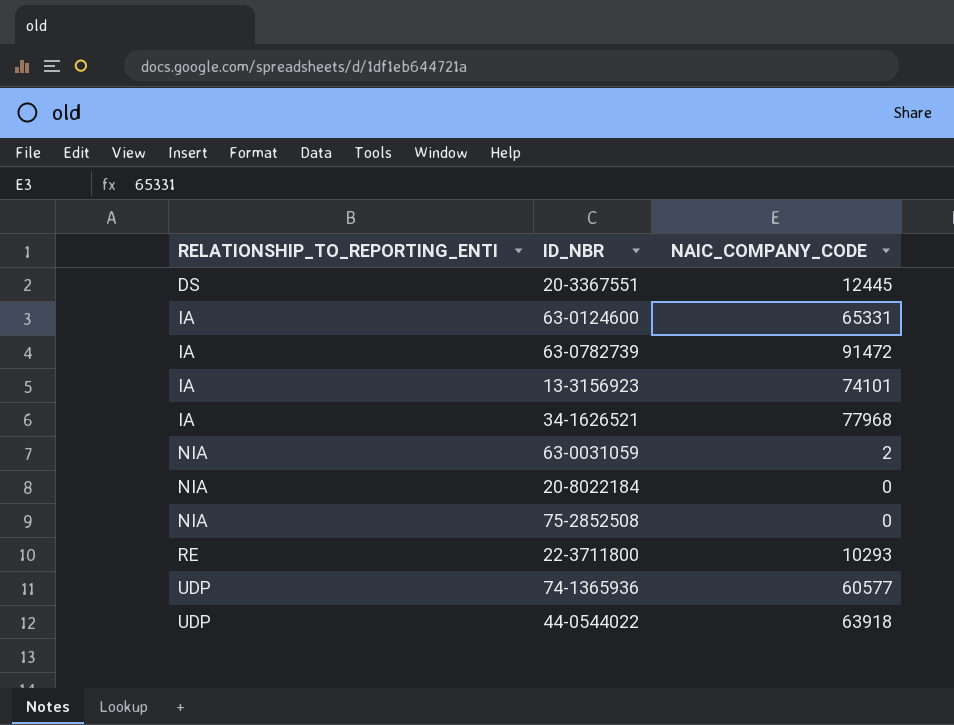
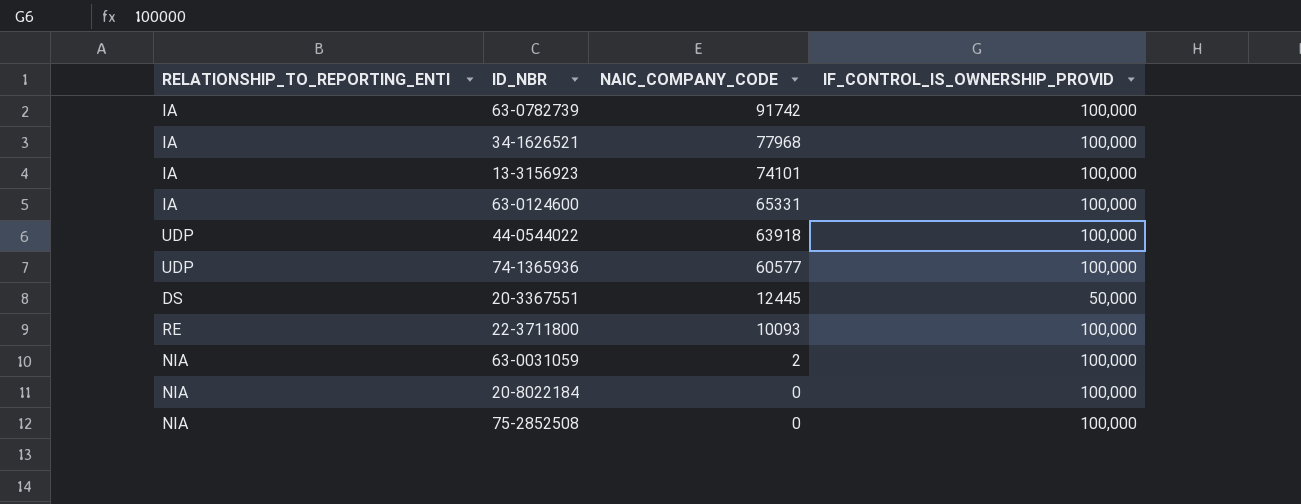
row order: RELATIONSHIP_TO_REPORTING_ENTI ascending -> NAIC_COMPANY_CODE descending
column IF_CONTROL_IS_OWNERSHIP_PROVID | position: none -> 4
63-0782739 | NAIC_COMPANY_CODE: 91472 -> 91742
22-3711800 | NAIC_COMPANY_CODE: 10293 -> 10093

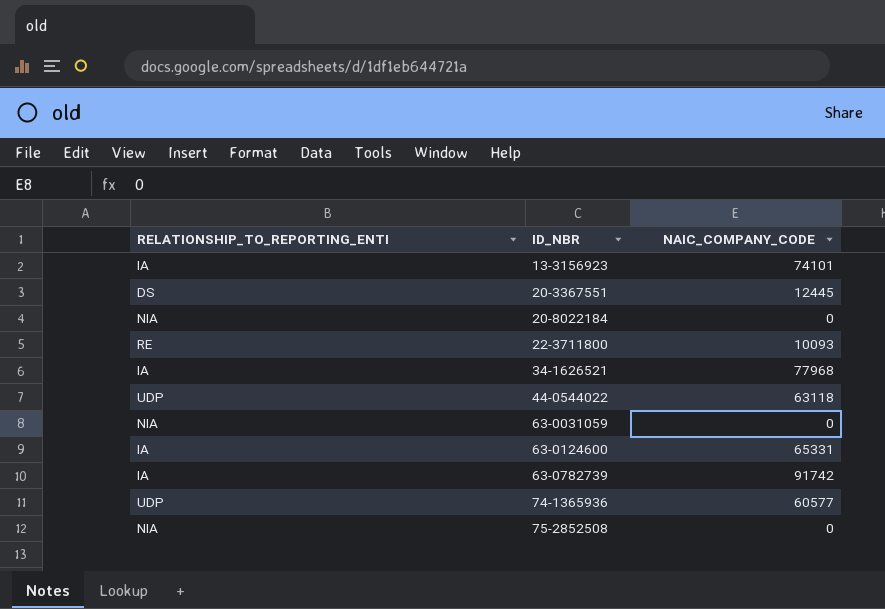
row order: NAIC_COMPANY_CODE descending -> ID_NBR ascending
column IF_CONTROL_IS_OWNERSHIP_PROVID | position: 4 -> none
44-0544022 | NAIC_COMPANY_CODE: 63918 -> 63118
63-0031059 | NAIC_COMPANY_CODE: 2 -> 0

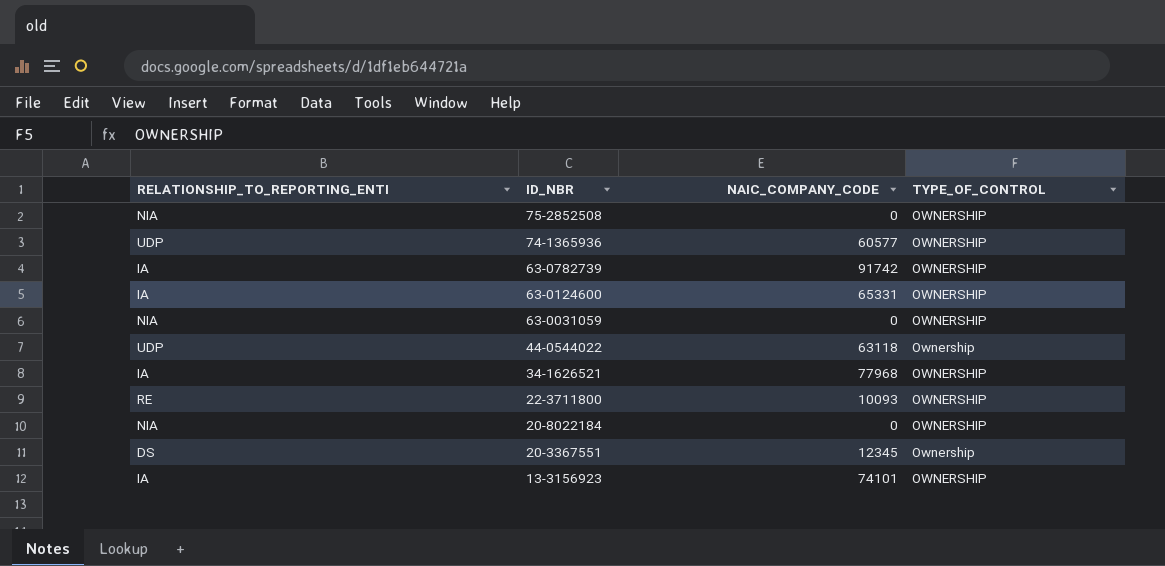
row order: ID_NBR ascending -> ID_NBR descending
column TYPE_OF_CONTROL | position: none -> 4
20-3367551 | NAIC_COMPANY_CODE: 12445 -> 12345

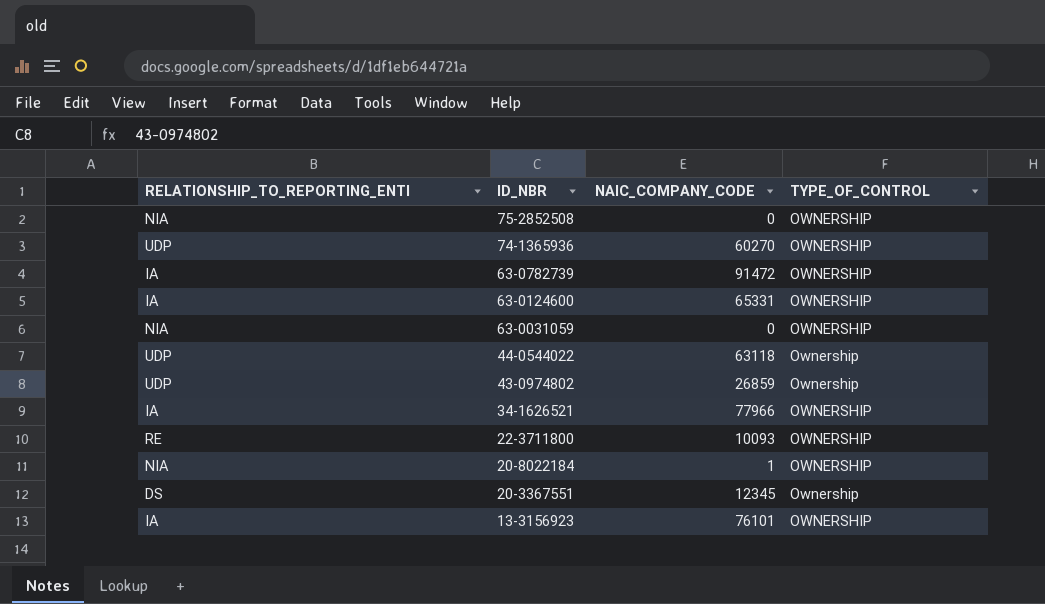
74-1365936 | NAIC_COMPANY_CODE: 60577 -> 60270
63-0782739 | NAIC_COMPANY_CODE: 91742 -> 91472
row 43-0974802: none -> UDP | 26859 | Ownership
34-1626521 | NAIC_COMPANY_CODE: 77968 -> 77966
20-8022184 | NAIC_COMPANY_CODE: 0 -> 1
13-3156923 | NAIC_COMPANY_CODE: 74101 -> 76101

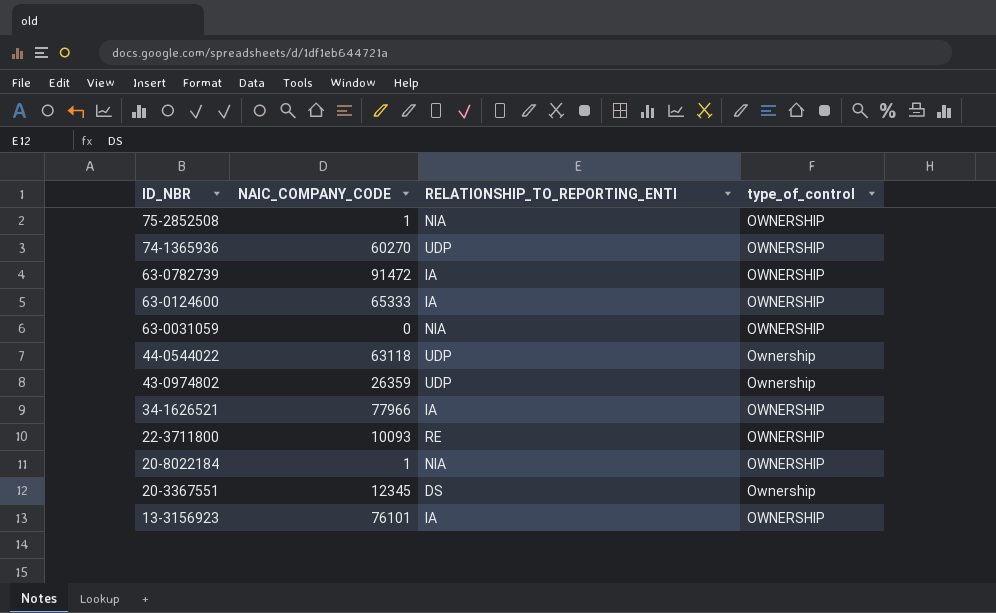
column RELATIONSHIP_TO_REPORTING_ENTI | position: 1 -> 3
column name: TYPE_OF_CONTROL -> type_of_control
75-2852508 | NAIC_COMPANY_CODE: 0 -> 1
63-0124600 | NAIC_COMPANY_CODE: 65331 -> 65333
43-0974802 | NAIC_COMPANY_CODE: 26859 -> 26359

